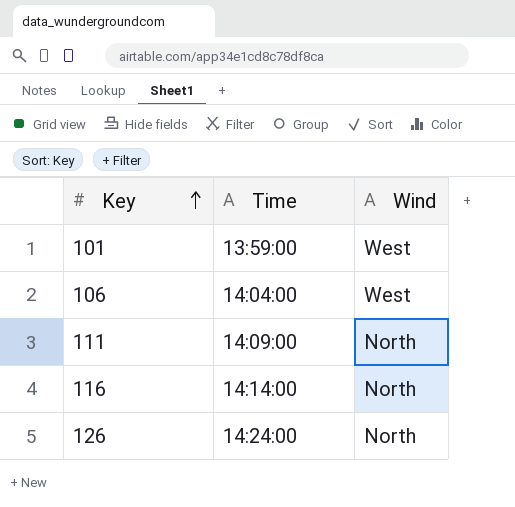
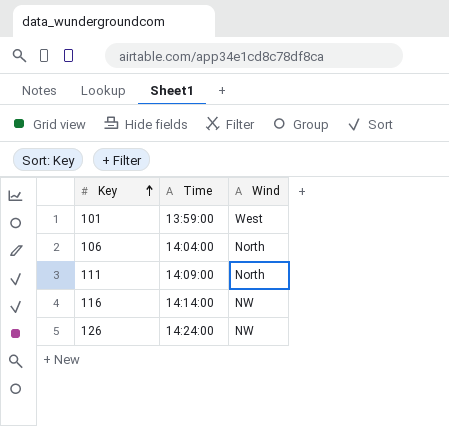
106 | Wind: West -> North
116 | Wind: North -> NW
126 | Wind: North -> NW

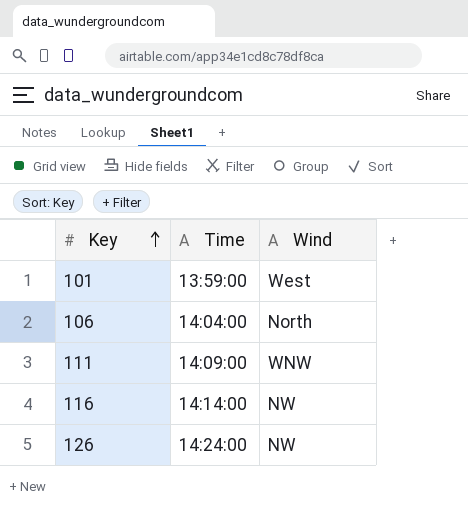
111 | Wind: North -> WNW

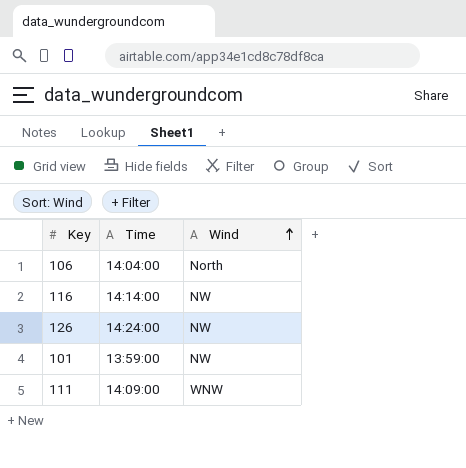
row order: Key ascending -> Wind ascending
101 | Wind: West -> NW

